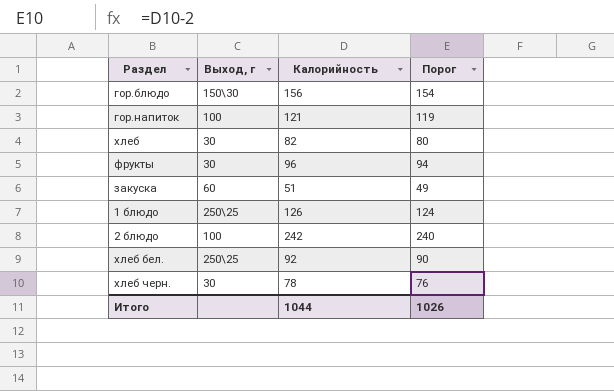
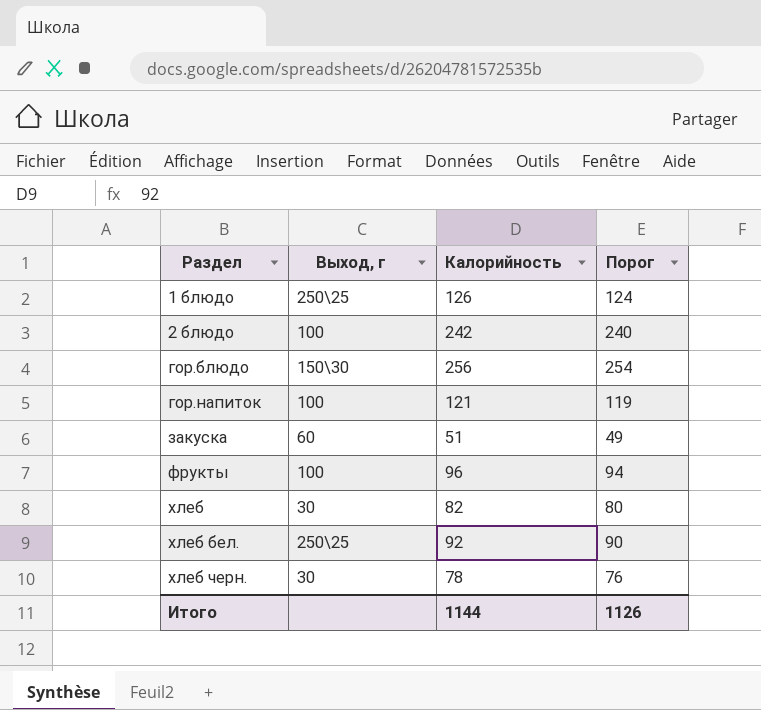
row order: none -> Раздел ascending
гор.блюдо | Калорийность: 156 -> 256
гор.блюдо | Порог: 154 -> 254
фрукты | Выход, г: 30 -> 100
Итого | Калорийность: 1044 -> 1144
Итого | Порог: 1026 -> 1126

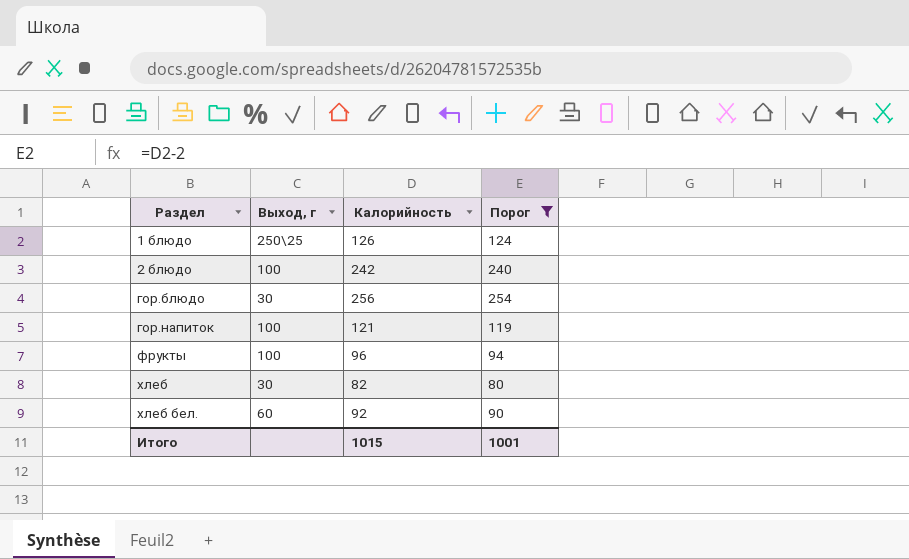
filter: none -> Порог >= 80
гор.блюдо | Выход, г: 150\30 -> 30
хлеб бел. | Выход, г: 250\25 -> 60
Итого | Калорийность: 1144 -> 1015
Итого | Порог: 1126 -> 1001

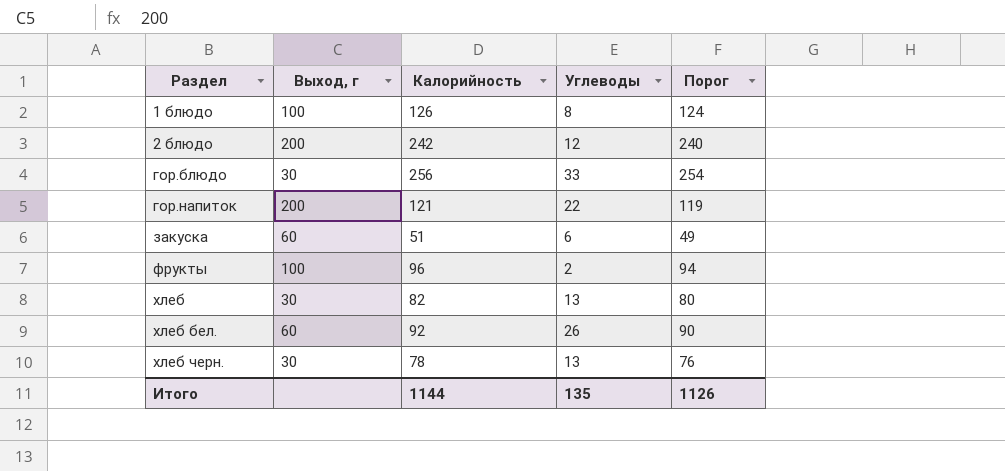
filter: Порог >= 80 -> none
column Углеводы | position: none -> 4
1 блюдо | Выход, г: 250\25 -> 100
2 блюдо | Выход, г: 100 -> 200
гор.напиток | Выход, г: 100 -> 200
Итого | Калорийность: 1015 -> 1144
Итого | Порог: 1001 -> 1126

